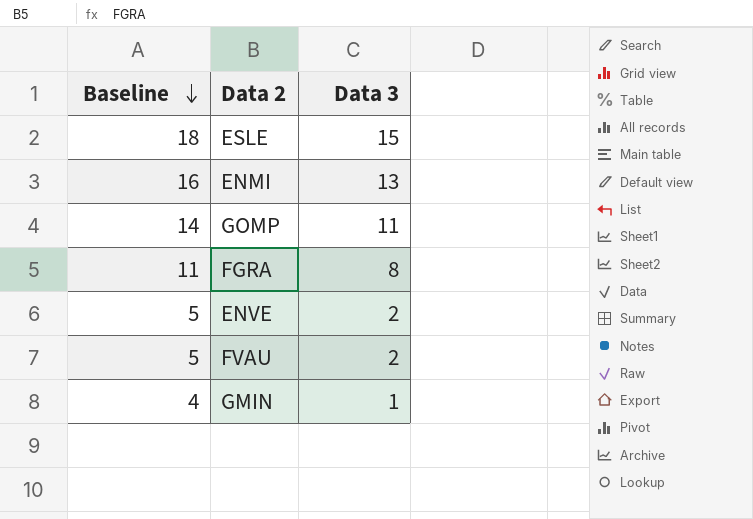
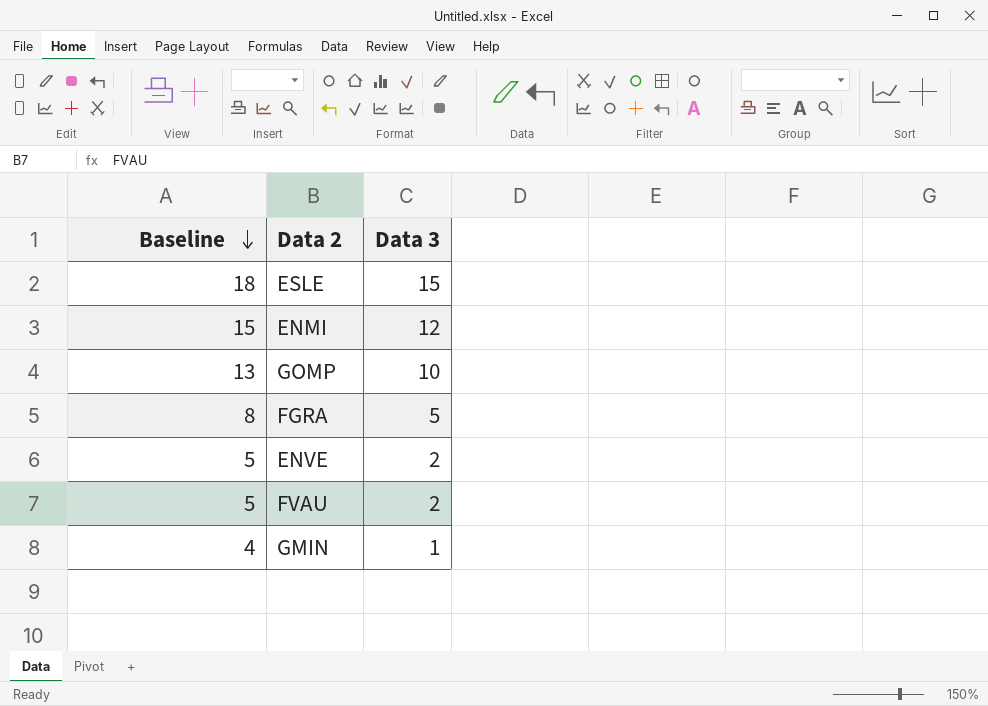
ENMI | Baseline: 16 -> 15
ENMI | Data 3: 13 -> 12
GOMP | Baseline: 14 -> 13
GOMP | Data 3: 11 -> 10
FGRA | Baseline: 11 -> 8
FGRA | Data 3: 8 -> 5

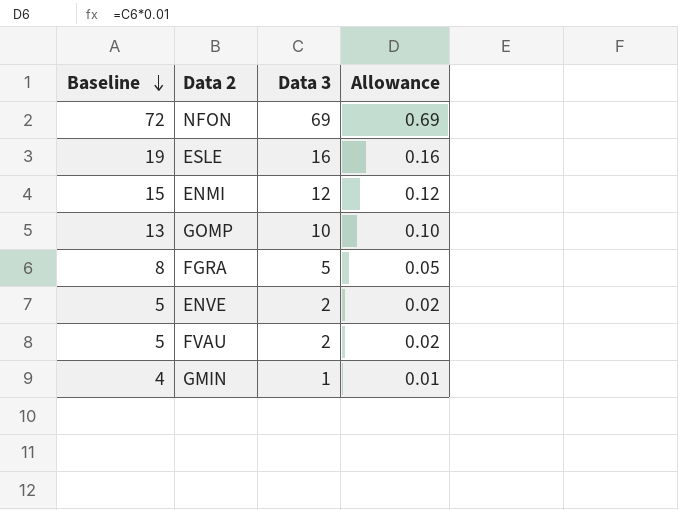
column Allowance | formula: none -> [Data 3] * 0.01
row NFON: none -> 72 | 69 | 0.69
ESLE | Baseline: 18 -> 19
ESLE | Data 3: 15 -> 16

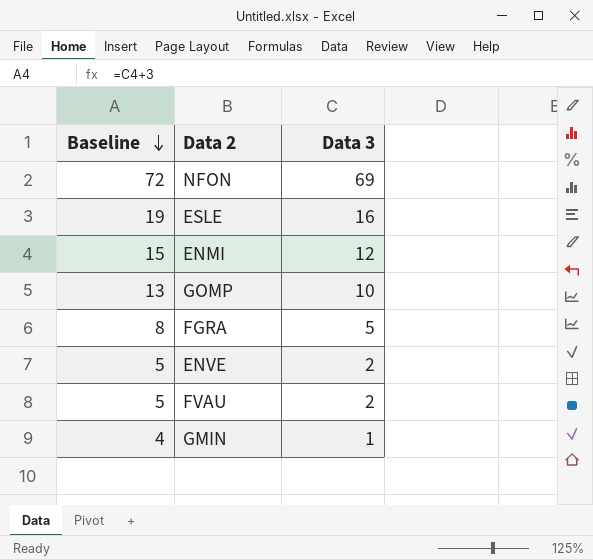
column Allowance | formula: [Data 3] * 0.01 -> none

